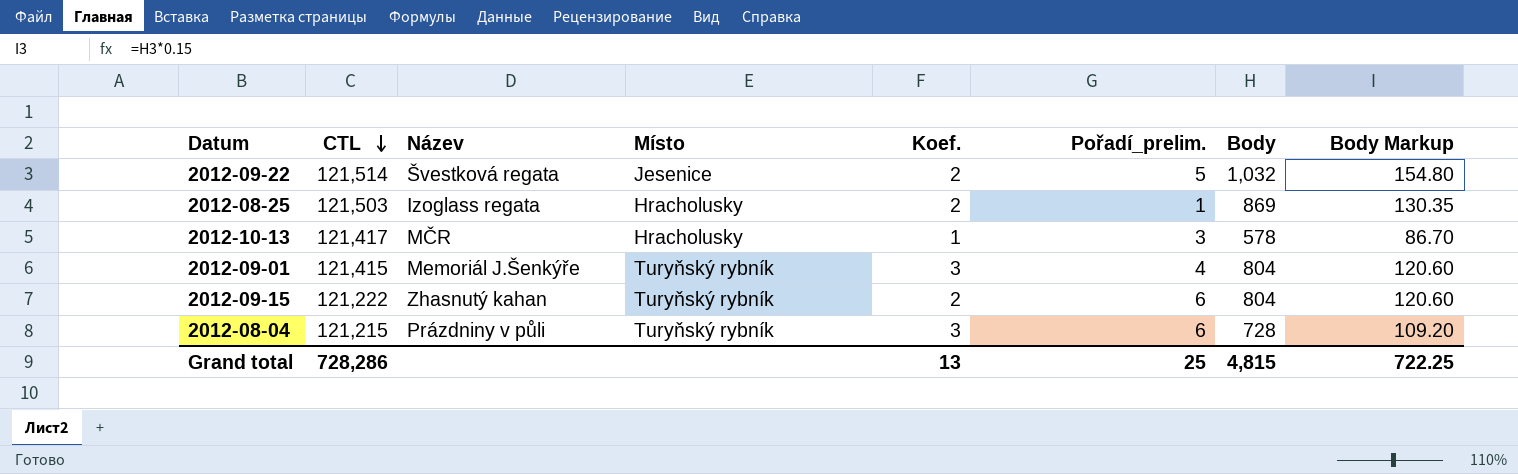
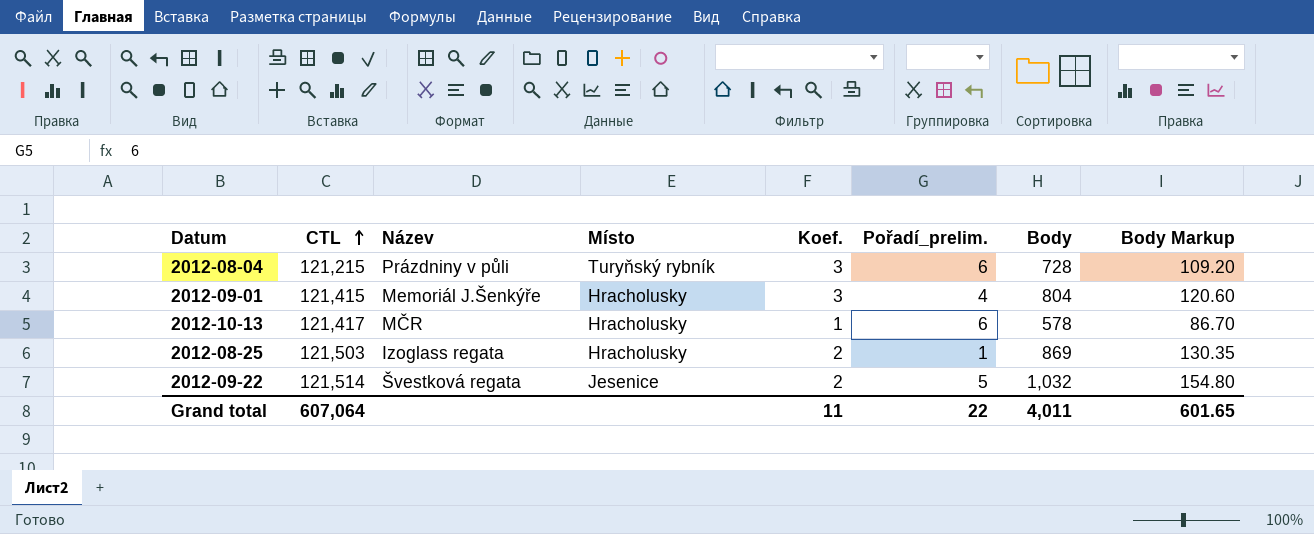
row order: CTL descending -> CTL ascending
row 2012-09-15: 121,222 | Zhasnutý kahan | Turyňský rybník | 2 | 6 | 804 | 120.60 -> none
2012-09-01 | Místo: Turyňský rybník -> Hracholusky
2012-10-13 | Pořadí_prelim.: 3 -> 6
Grand total | CTL: 728,286 -> 607,064
Grand total | Koef.: 13 -> 11
Grand total | Pořadí_prelim.: 25 -> 22
Grand total | Body: 4,815 -> 4,011
Grand total | Body Markup: 722.25 -> 601.65

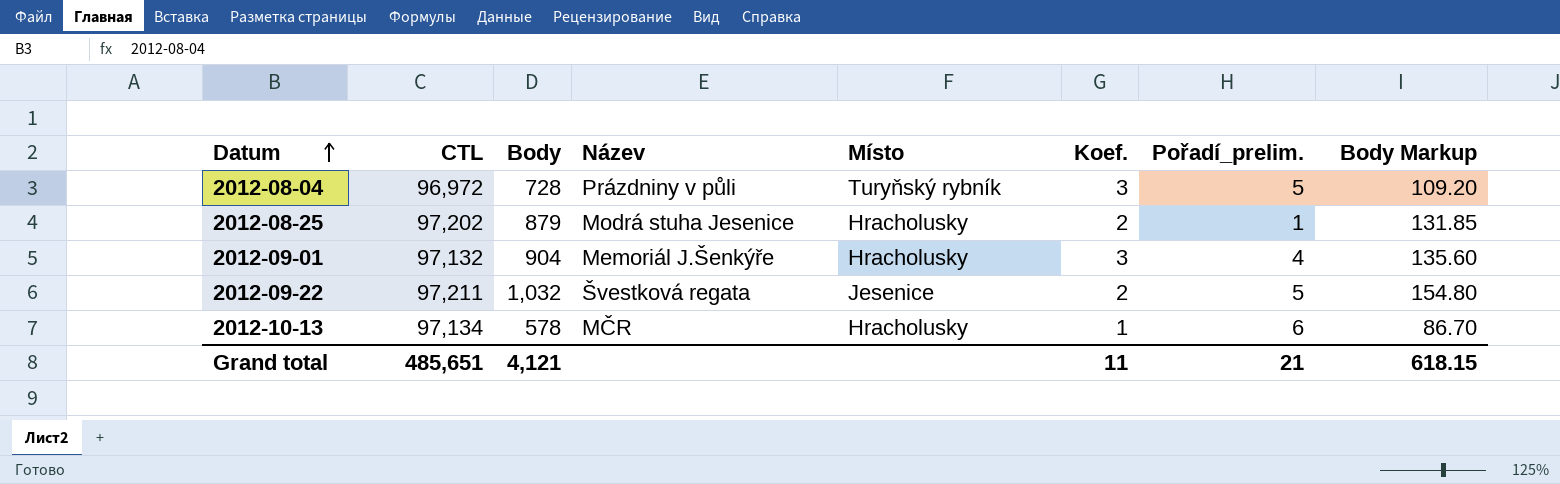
row order: CTL ascending -> Datum ascending
column Body | position: 7 -> 3
2012-08-04 | CTL: 121,215 -> 96,972
2012-08-04 | Pořadí_prelim.: 6 -> 5
2012-08-25 | CTL: 121,503 -> 97,202
2012-08-25 | Body: 869 -> 879
2012-08-25 | Název: Izoglass regata -> Modrá stuha Jesenice
2012-08-25 | Body Markup: 130.35 -> 131.85
2012-09-01 | CTL: 121,415 -> 97,132
2012-09-01 | Body: 804 -> 904
2012-09-01 | Body Markup: 120.60 -> 135.60
2012-09-22 | CTL: 121,514 -> 97,211
2012-10-13 | CTL: 121,417 -> 97,134
Grand total | CTL: 607,064 -> 485,651
Grand total | Body: 4,011 -> 4,121
Grand total | Pořadí_prelim.: 22 -> 21
Grand total | Body Markup: 601.65 -> 618.15

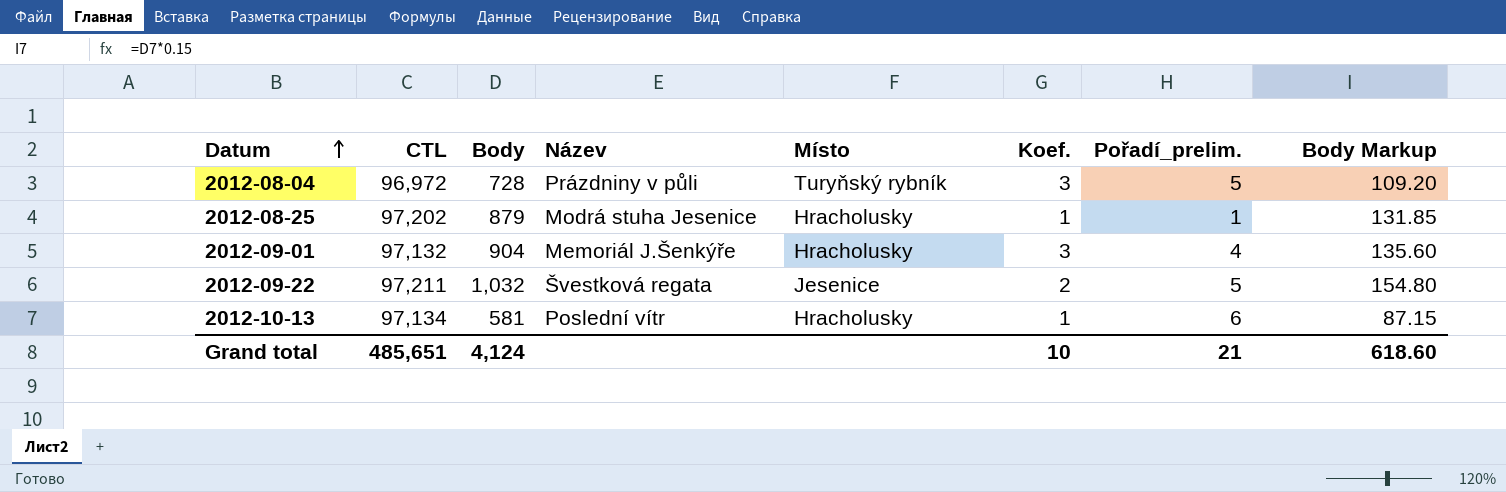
2012-08-25 | Koef.: 2 -> 1
2012-10-13 | Body: 578 -> 581
2012-10-13 | Název: MČR -> Poslední vítr
2012-10-13 | Body Markup: 86.70 -> 87.15
Grand total | Body: 4,121 -> 4,124
Grand total | Koef.: 11 -> 10
Grand total | Body Markup: 618.15 -> 618.60

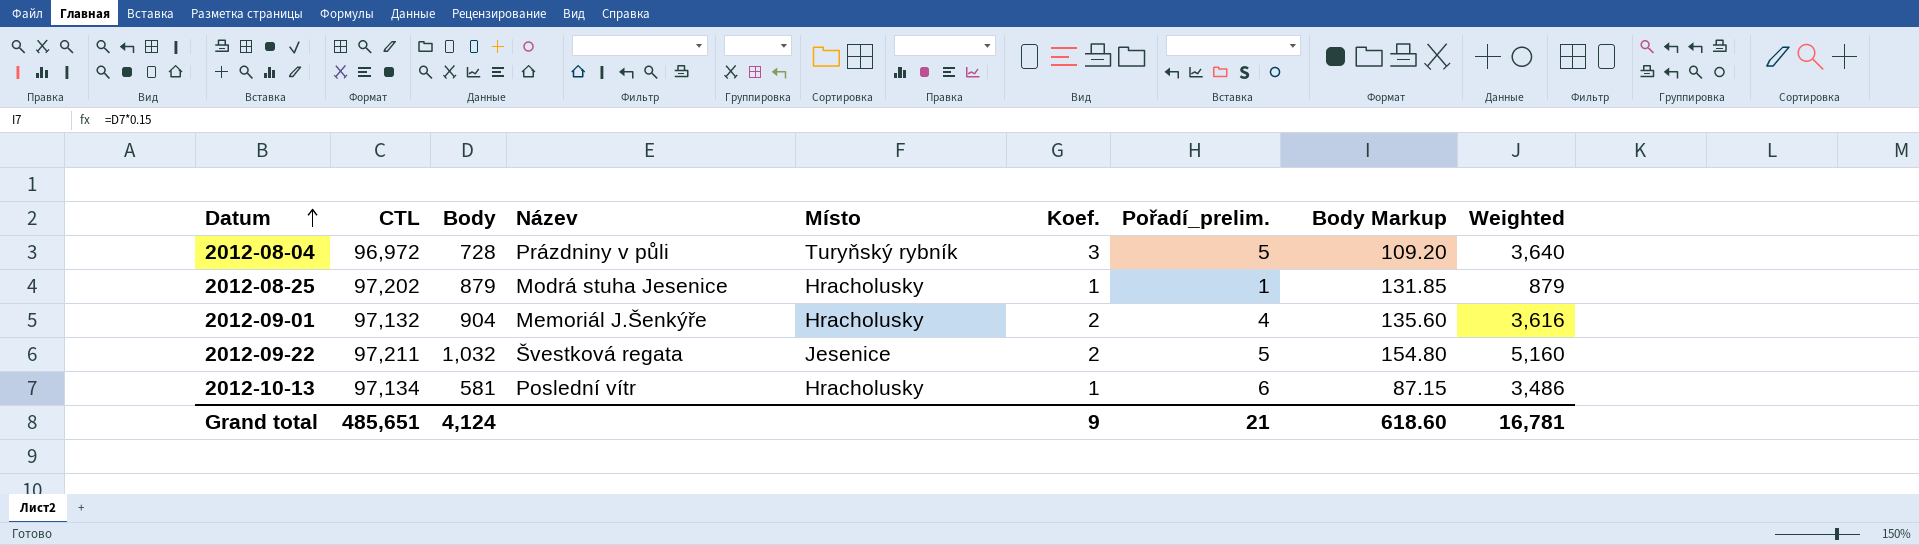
column Weighted | formula: none -> [Body] * [Pořadí_prelim.]
2012-09-01 | Koef.: 3 -> 2
Grand total | Koef.: 10 -> 9

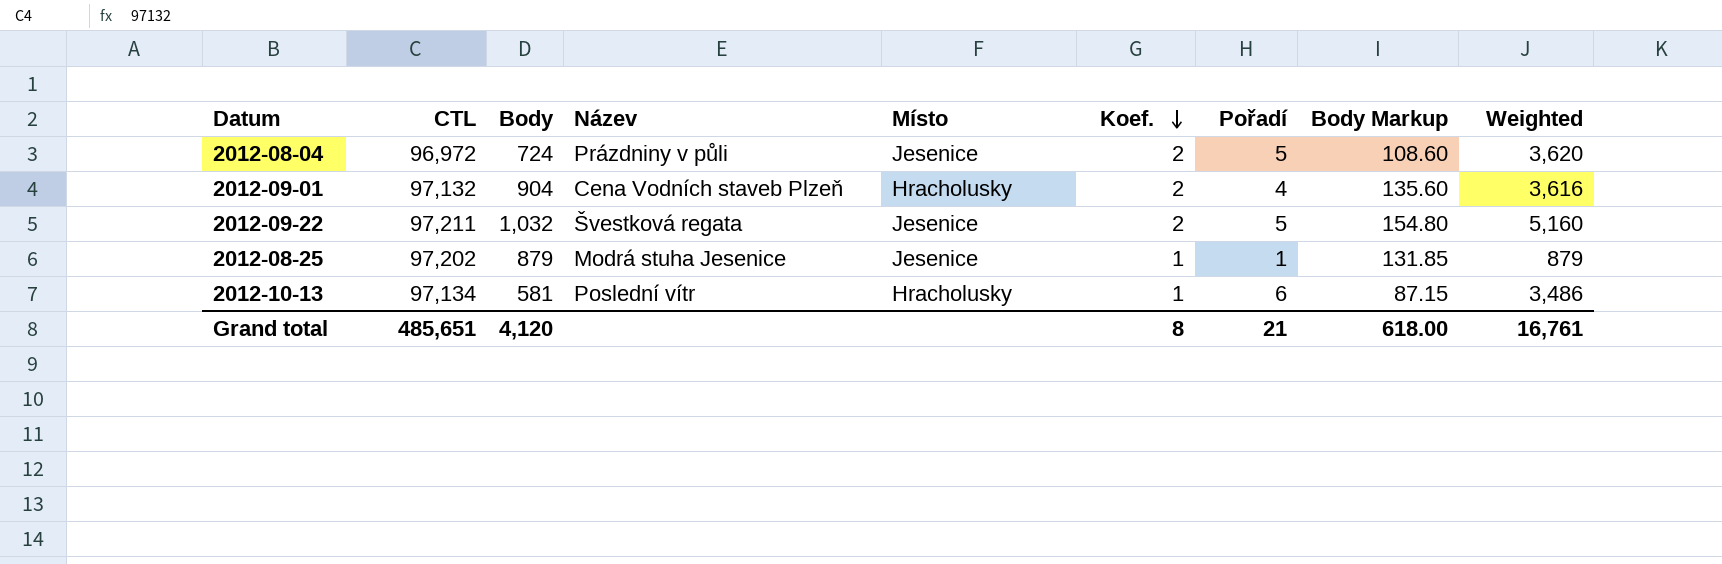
row order: Datum ascending -> Koef. descending
column name: Pořadí_prelim. -> Pořadí
2012-08-04 | Body: 728 -> 724
2012-08-04 | Místo: Turyňský rybník -> Jesenice
2012-08-04 | Koef.: 3 -> 2
2012-08-04 | Body Markup: 109.20 -> 108.60
2012-08-04 | Weighted: 3,640 -> 3,620
2012-09-01 | Název: Memoriál J.Šenkýře -> Cena Vodních staveb Plzeň
2012-08-25 | Místo: Hracholusky -> Jesenice
Grand total | Body: 4,124 -> 4,120
Grand total | Koef.: 9 -> 8
Grand total | Body Markup: 618.60 -> 618.00
Grand total | Weighted: 16,781 -> 16,761

